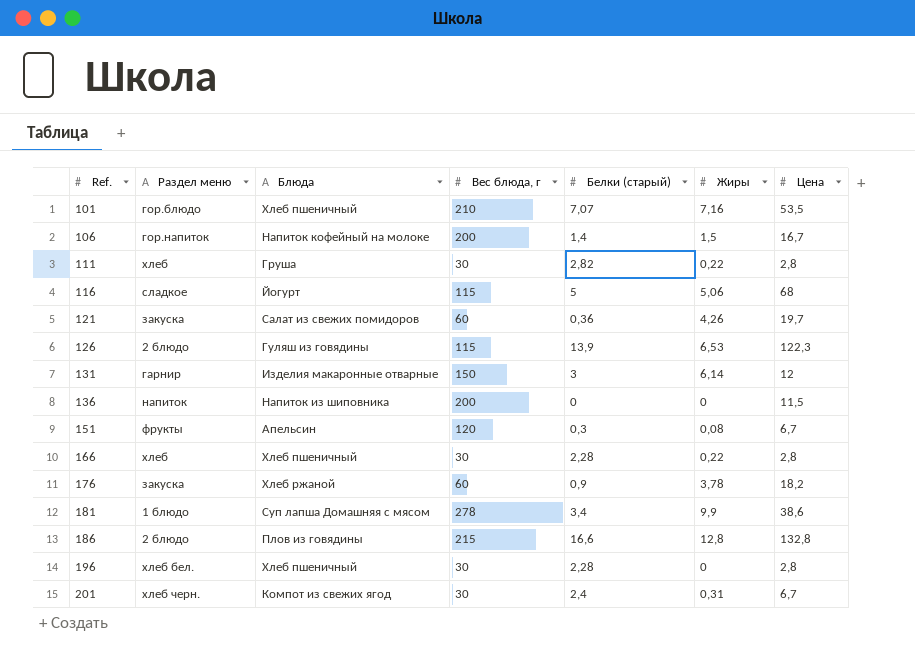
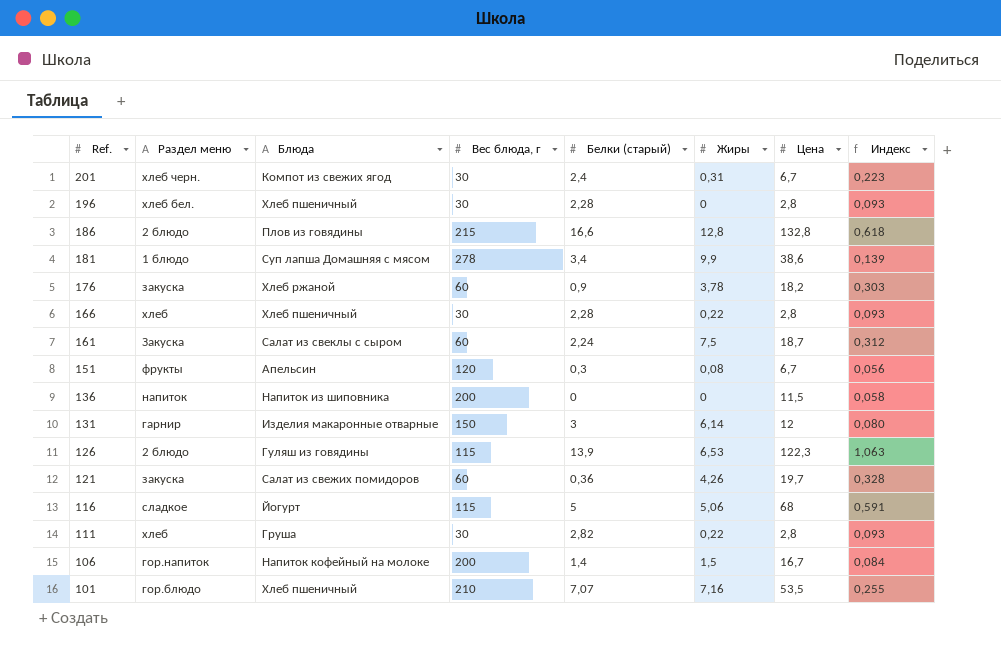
row order: Ref. ascending -> Ref. descending
column Индекс | formula: none -> [Цена] / [Вес блюда, г]
row 161: none -> Закуска | Салат из свеклы с сыром | 60 | 2,24 | 7,5 | 18,7 | 0,312

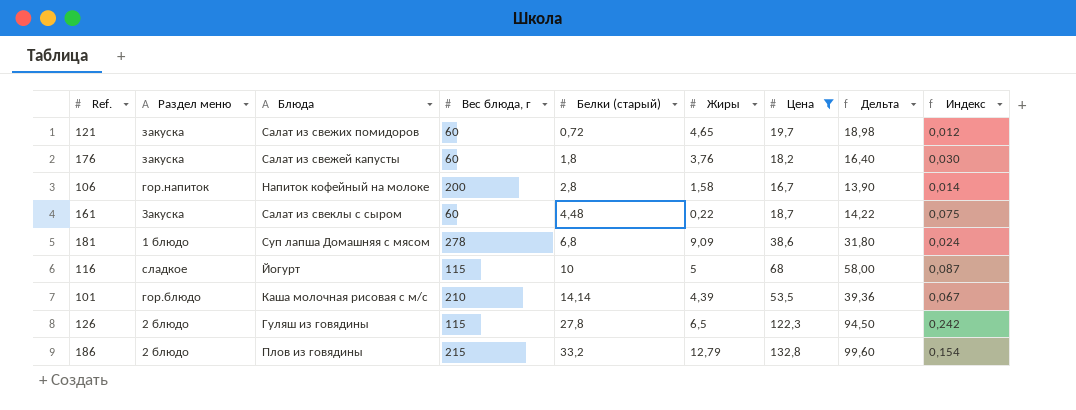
filter: none -> Цена >= 16,7
row order: Ref. descending -> Белки (старый) ascending
column Дельта | formula: none -> [Цена] - [Белки (старый)]
column Индекс | formula: [Цена] / [Вес блюда, г] -> [Белки (старый)] / [Вес блюда, г]
121 | Белки (старый): 0,36 -> 0,72
121 | Жиры: 4,26 -> 4,65
176 | Блюда: Хлеб ржаной -> Салат из свежей капусты
176 | Белки (старый): 0,9 -> 1,8
176 | Жиры: 3,78 -> 3,76
106 | Белки (старый): 1,4 -> 2,8
106 | Жиры: 1,5 -> 1,58
161 | Белки (старый): 2,24 -> 4,48
161 | Жиры: 7,5 -> 0,22
181 | Белки (старый): 3,4 -> 6,8
181 | Жиры: 9,9 -> 9,09
116 | Белки (старый): 5 -> 10
116 | Жиры: 5,06 -> 5
101 | Блюда: Хлеб пшеничный -> Каша молочная рисовая с м/с
101 | Белки (старый): 7,07 -> 14,14
101 | Жиры: 7,16 -> 4,39
126 | Белки (старый): 13,9 -> 27,8
126 | Жиры: 6,53 -> 6,5
186 | Белки (старый): 16,6 -> 33,2
186 | Жиры: 12,8 -> 12,79

